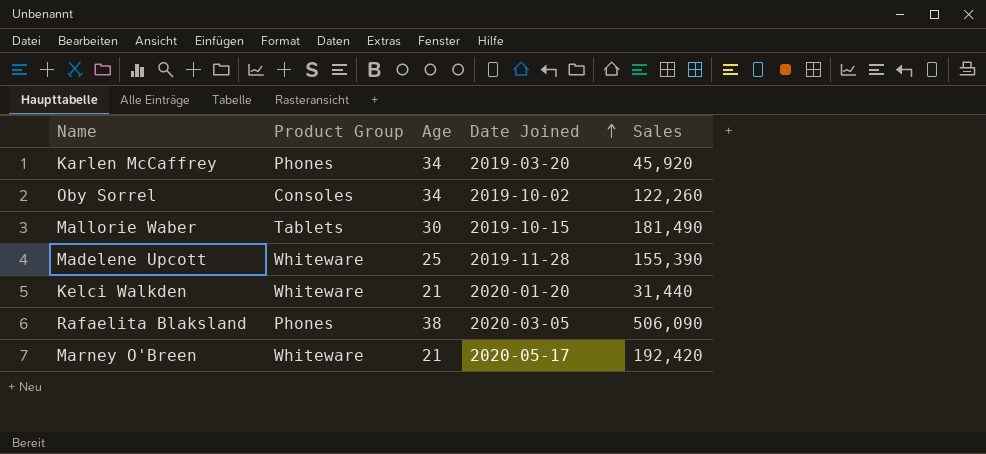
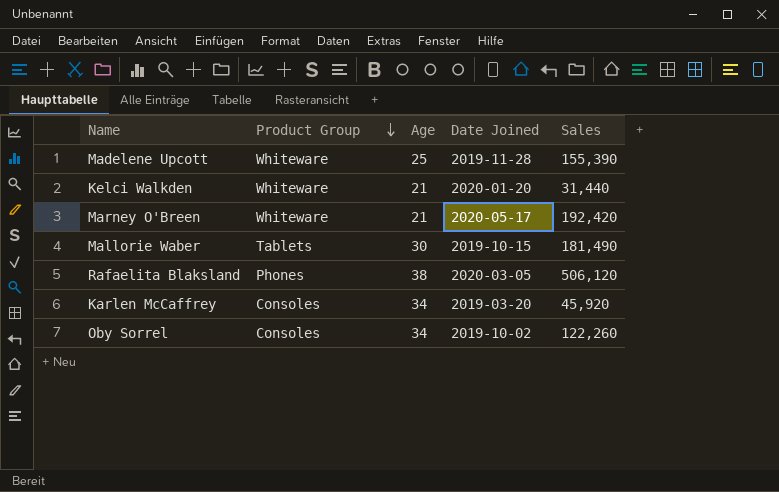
row order: Date Joined ascending -> Product Group descending
Rafaelita Blaksland | Sales: 506,090 -> 506,120
Karlen McCaffrey | Product Group: Phones -> Consoles

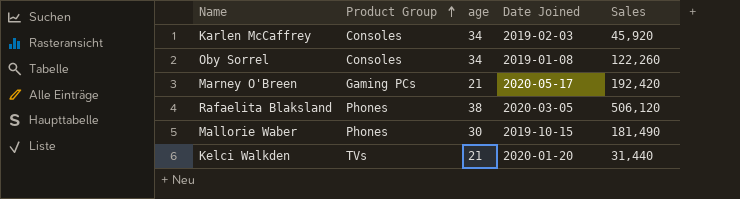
row order: Product Group descending -> Product Group ascending
column name: Age -> age
row Madelene Upcott: Whiteware | 25 | 2019-11-28 | 155,390 -> none
Karlen McCaffrey | Date Joined: 2019-03-20 -> 2019-02-03
Oby Sorrel | Date Joined: 2019-10-02 -> 2019-01-08
Marney O'Breen | Product Group: Whiteware -> Gaming PCs
Mallorie Waber | Product Group: Tablets -> Phones
Kelci Walkden | Product Group: Whiteware -> TVs

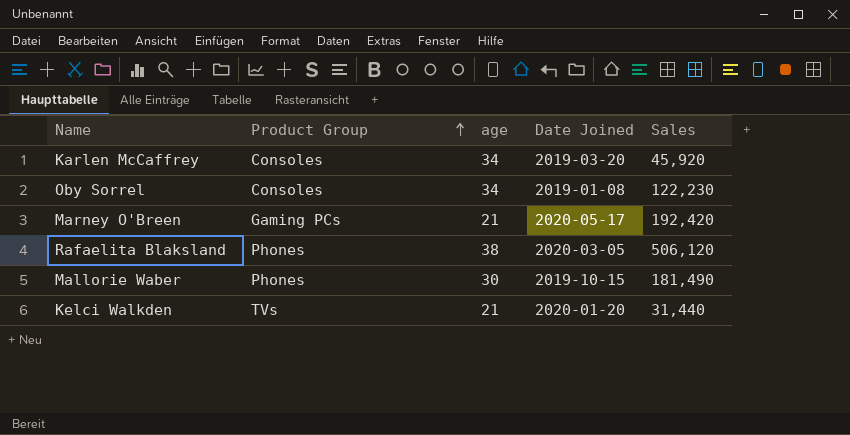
Karlen McCaffrey | Date Joined: 2019-02-03 -> 2019-03-20
Oby Sorrel | Sales: 122,260 -> 122,230

